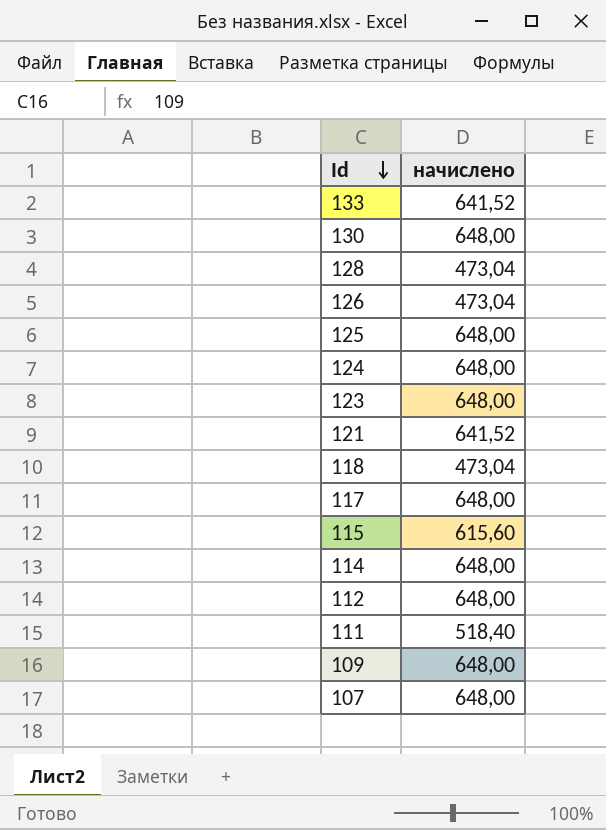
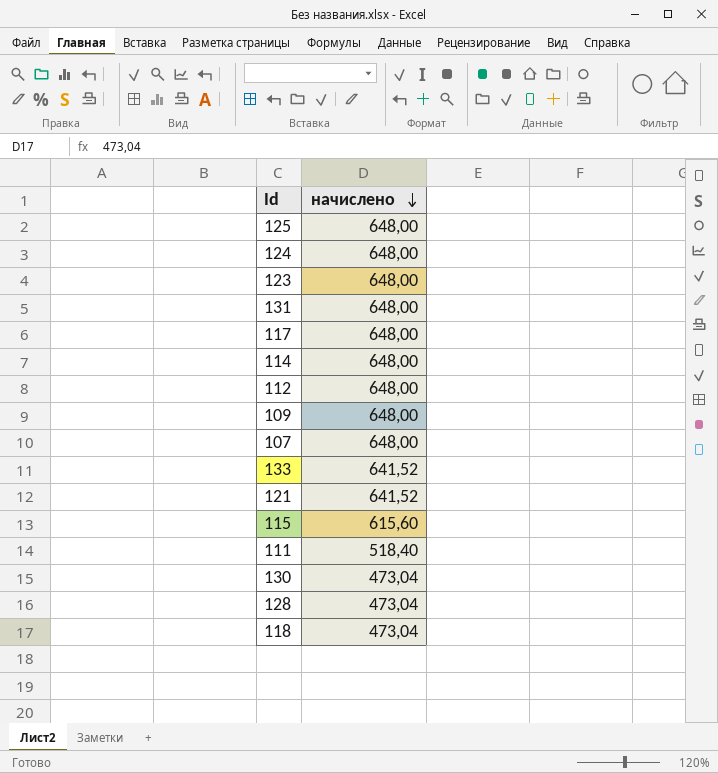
row order: Id descending -> начислено descending
row 126: 473,04 -> none
row 131: none -> 648,00
130 | начислено: 648,00 -> 473,04

